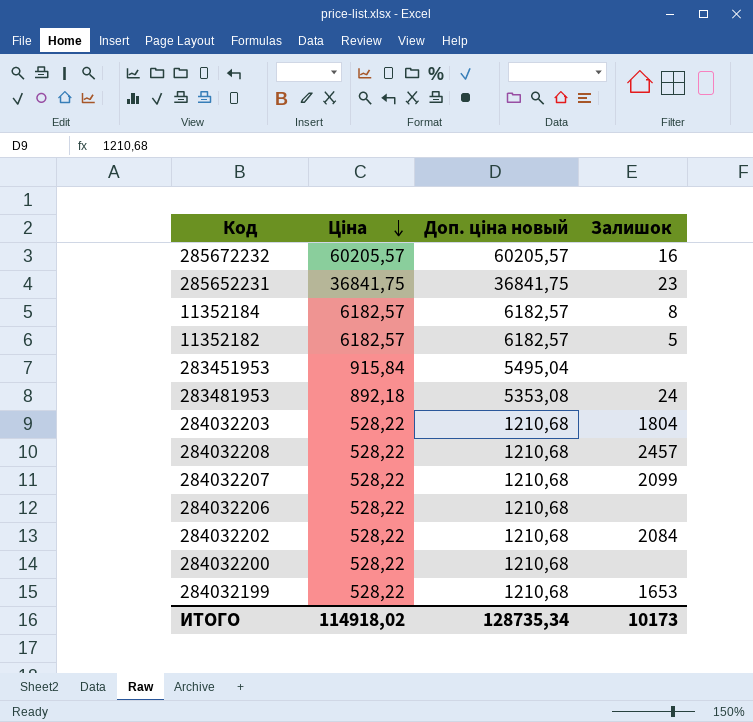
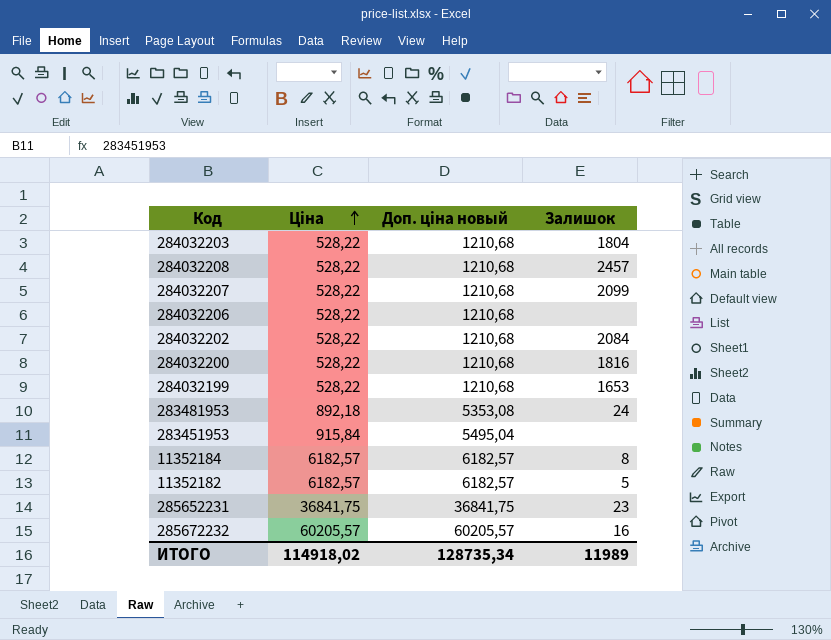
row order: Ціна descending -> Ціна ascending
284032200 | Залишок: none -> 1816
ИТОГО | Залишок: 10173 -> 11989

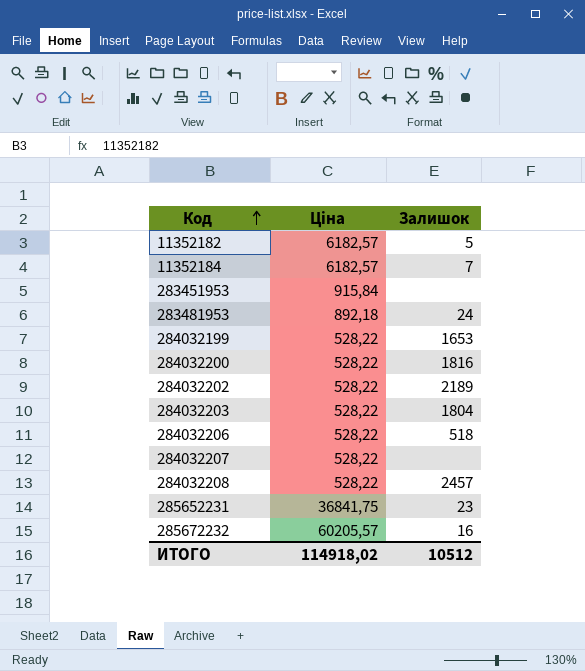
row order: Ціна ascending -> Код ascending
column Доп. ціна новый | position: 3 -> none
11352184 | Залишок: 8 -> 7
284032202 | Залишок: 2084 -> 2189
284032206 | Залишок: none -> 518
284032207 | Залишок: 2099 -> none
ИТОГО | Залишок: 11989 -> 10512

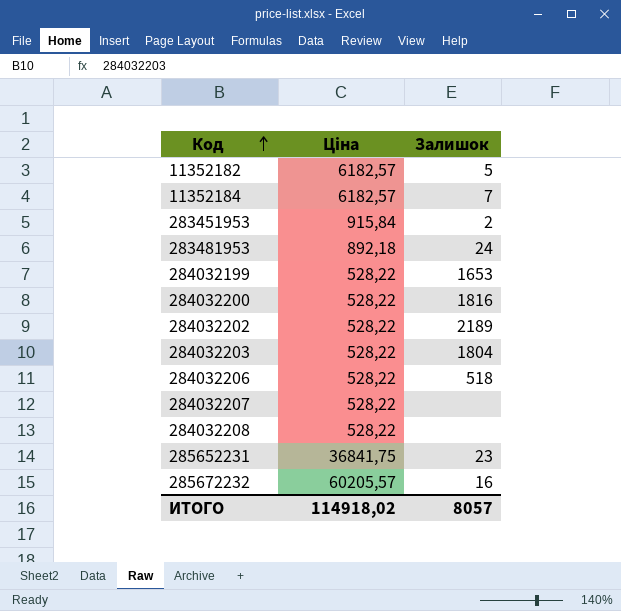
283451953 | Залишок: none -> 2
284032208 | Залишок: 2457 -> none
ИТОГО | Залишок: 10512 -> 8057

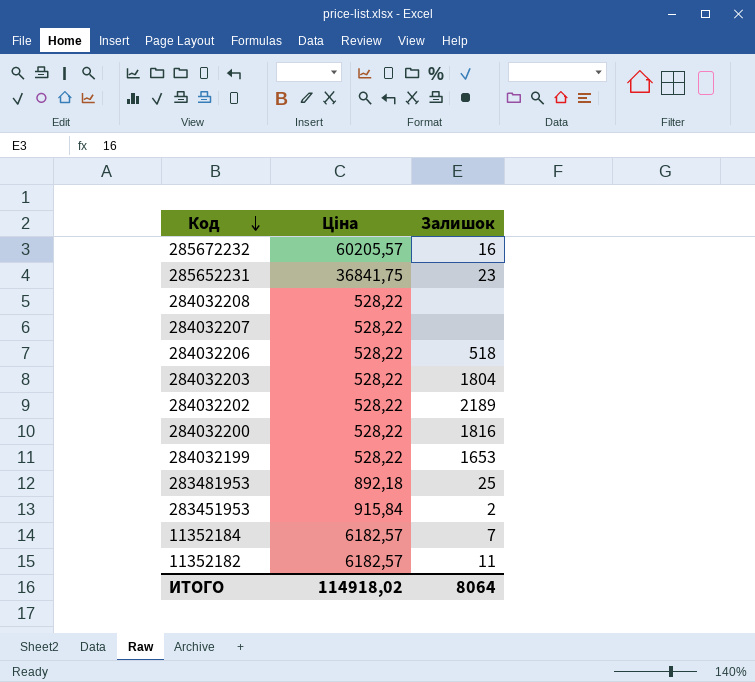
row order: Код ascending -> Код descending
283481953 | Залишок: 24 -> 25
11352182 | Залишок: 5 -> 11
ИТОГО | Залишок: 8057 -> 8064

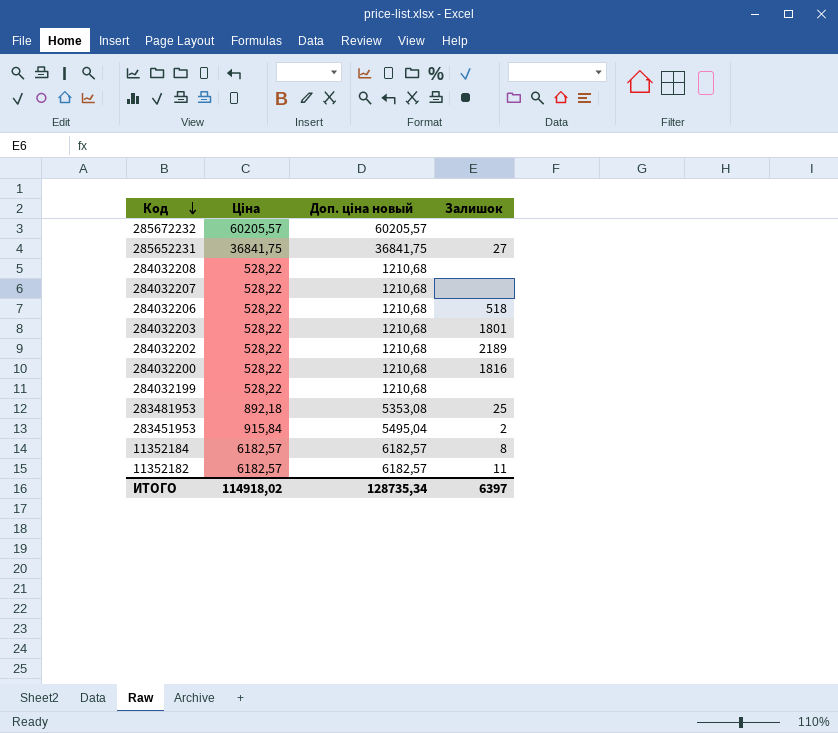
column Доп. ціна новый | position: none -> 3
285672232 | Залишок: 16 -> none
285652231 | Залишок: 23 -> 27
284032203 | Залишок: 1804 -> 1801
284032199 | Залишок: 1653 -> none
11352184 | Залишок: 7 -> 8
ИТОГО | Залишок: 8064 -> 6397

